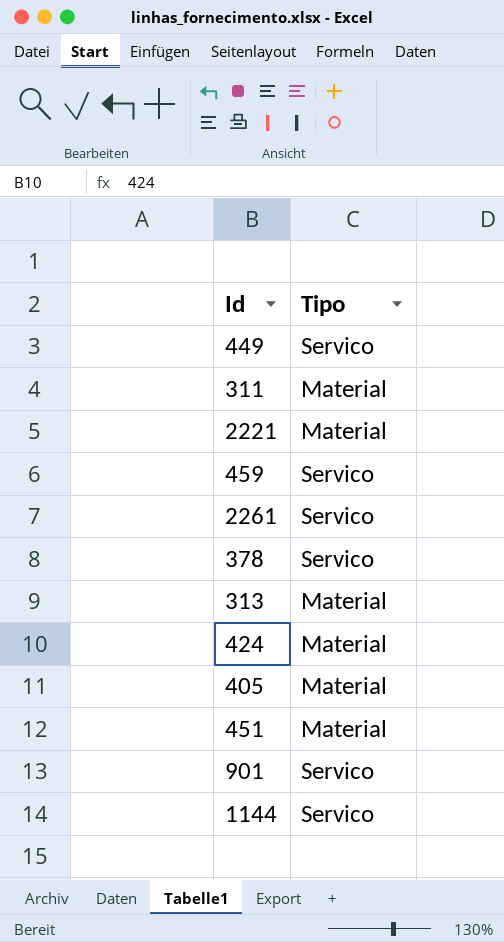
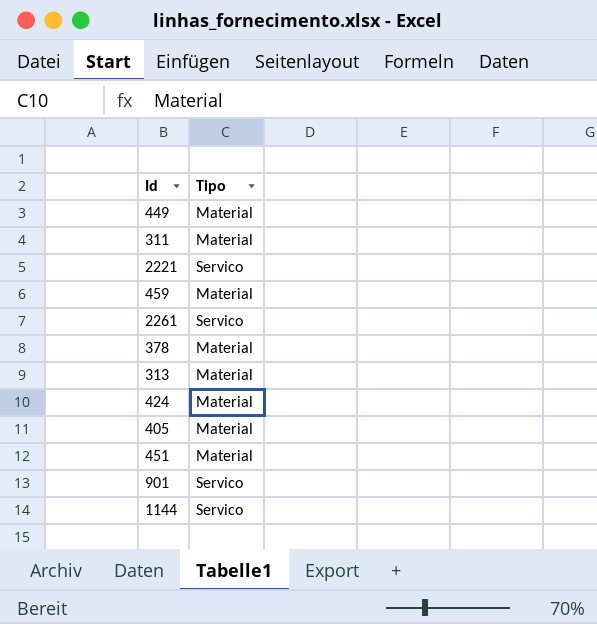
449 | Tipo: Servico -> Material
2221 | Tipo: Material -> Servico
459 | Tipo: Servico -> Material
378 | Tipo: Servico -> Material

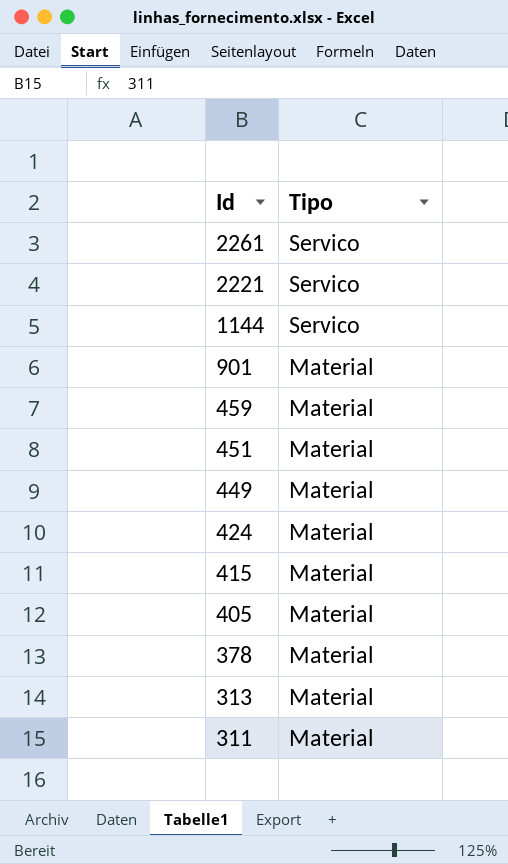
row order: none -> Id descending
901 | Tipo: Servico -> Material
row 415: none -> Material

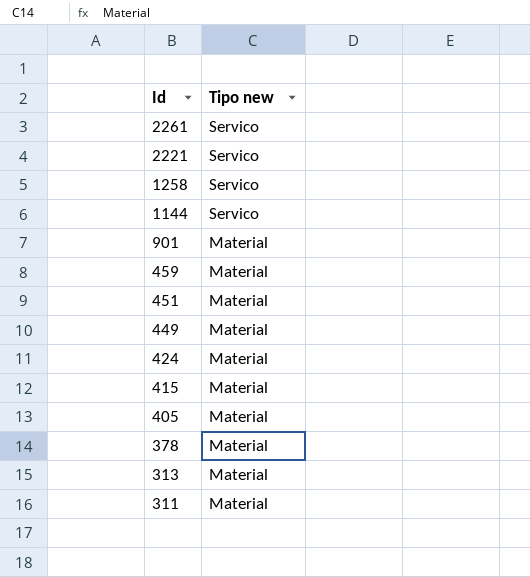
column name: Tipo -> Tipo new
row 1258: none -> Servico

